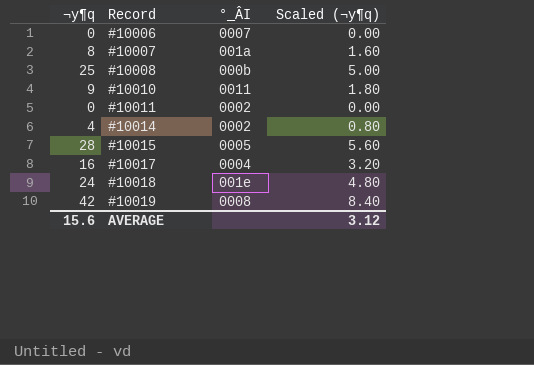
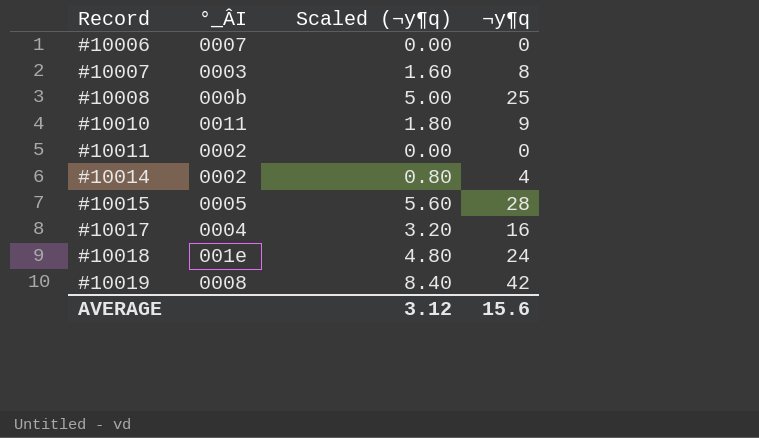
column ¬y¶q | position: 1 -> 4
#10007 | °_ÂI: 001a -> 0003

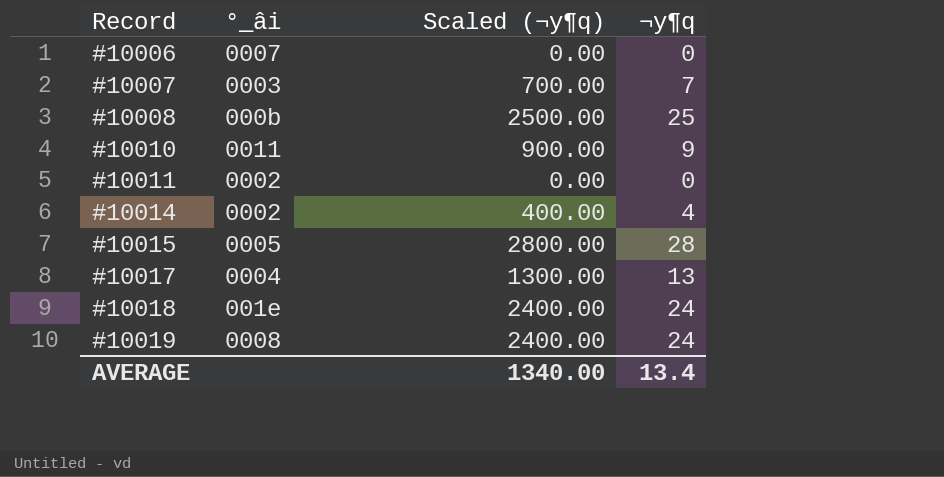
column name: °_ÂI -> °_âi
column Scaled (¬y¶q) | formula: [¬y¶q] * 0.2 -> [¬y¶q] * 100
#10007 | ¬y¶q: 8 -> 7
#10017 | ¬y¶q: 16 -> 13
#10019 | ¬y¶q: 42 -> 24
AVERAGE | Scaled (¬y¶q): 3.12 -> 1340.00
AVERAGE | ¬y¶q: 15.6 -> 13.4

